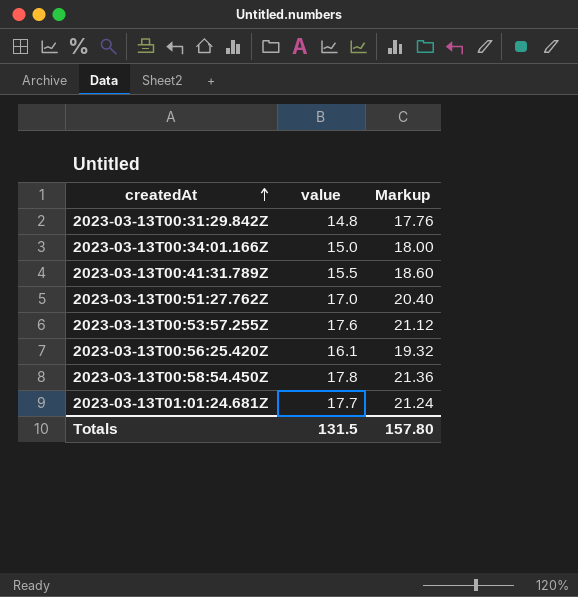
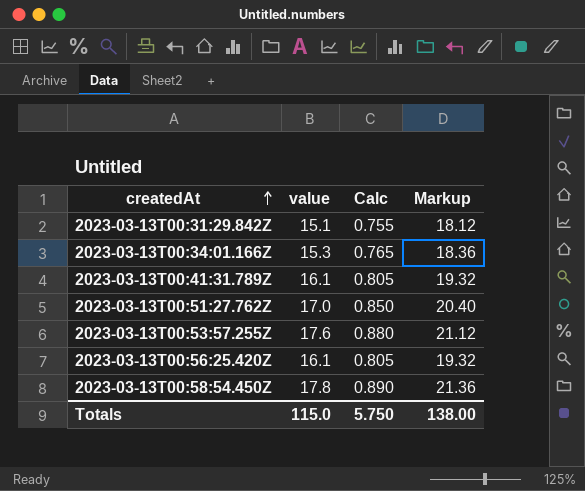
column Calc | formula: none -> [value] * 0.05
row 2023-03-13T01:01:24.681Z: 17.7 | 21.24 -> none
2023-03-13T00:31:29.842Z | value: 14.8 -> 15.1
2023-03-13T00:31:29.842Z | Markup: 17.76 -> 18.12
2023-03-13T00:34:01.166Z | value: 15.0 -> 15.3
2023-03-13T00:34:01.166Z | Markup: 18.00 -> 18.36
2023-03-13T00:41:31.789Z | value: 15.5 -> 16.1
2023-03-13T00:41:31.789Z | Markup: 18.60 -> 19.32
Totals | value: 131.5 -> 115.0
Totals | Markup: 157.80 -> 138.00

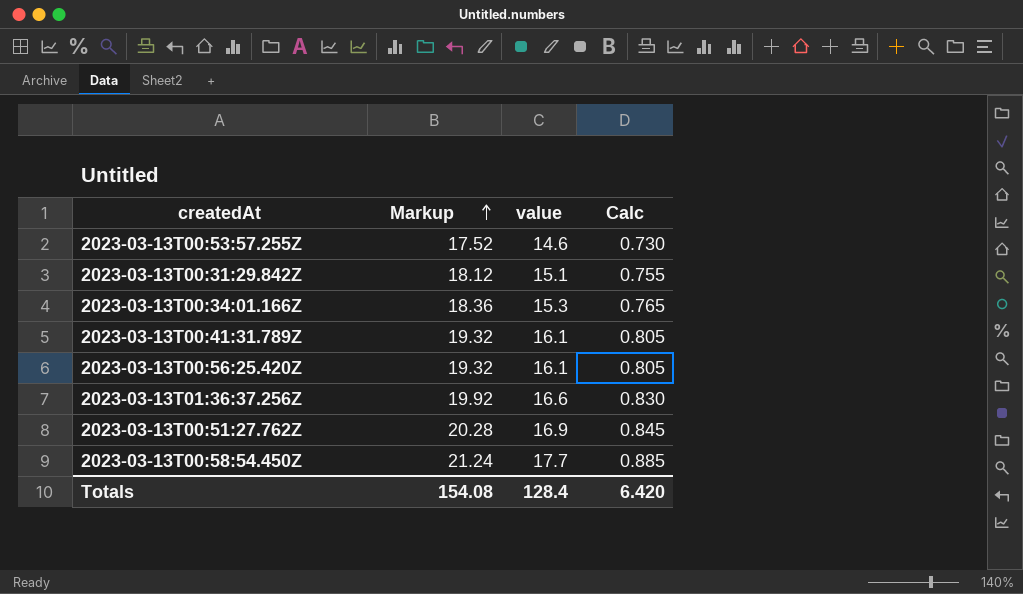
row order: createdAt ascending -> Markup ascending
column Markup | position: 4 -> 2
2023-03-13T00:53:57.255Z | Markup: 21.12 -> 17.52
2023-03-13T00:53:57.255Z | value: 17.6 -> 14.6
2023-03-13T00:53:57.255Z | Calc: 0.880 -> 0.730
row 2023-03-13T01:36:37.256Z: none -> 19.92 | 16.6 | 0.830
2023-03-13T00:51:27.762Z | Markup: 20.40 -> 20.28
2023-03-13T00:51:27.762Z | value: 17.0 -> 16.9
2023-03-13T00:51:27.762Z | Calc: 0.850 -> 0.845
2023-03-13T00:58:54.450Z | Markup: 21.36 -> 21.24
2023-03-13T00:58:54.450Z | value: 17.8 -> 17.7
2023-03-13T00:58:54.450Z | Calc: 0.890 -> 0.885
Totals | Markup: 138.00 -> 154.08
Totals | value: 115.0 -> 128.4
Totals | Calc: 5.750 -> 6.420

